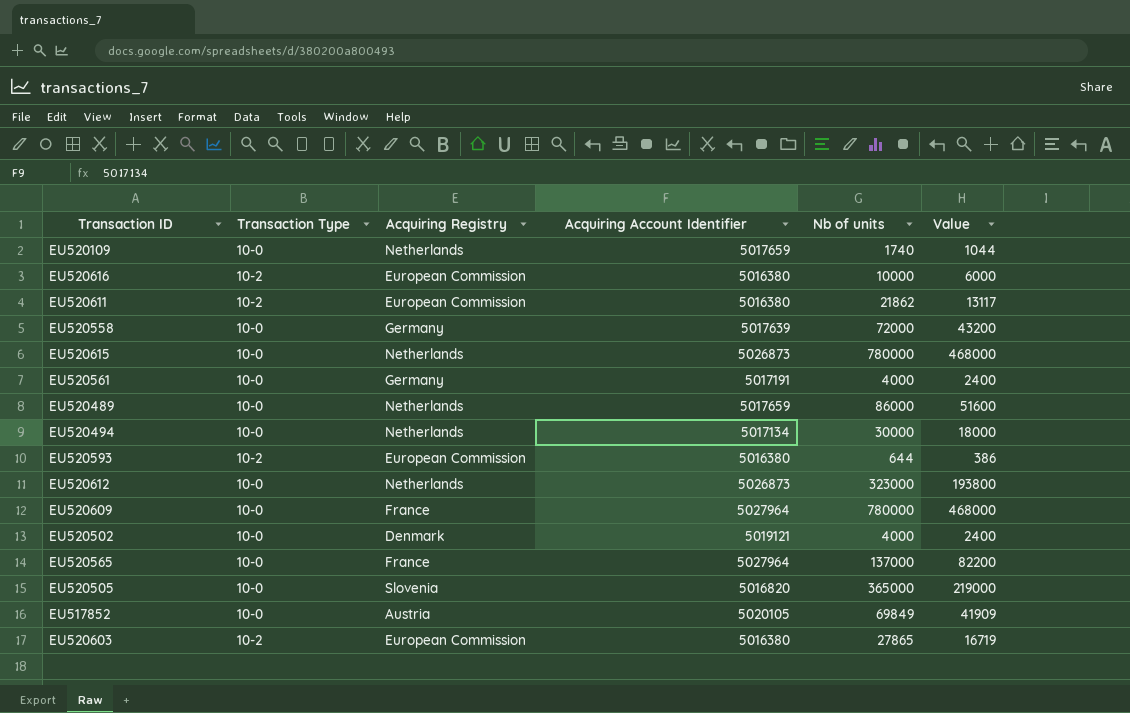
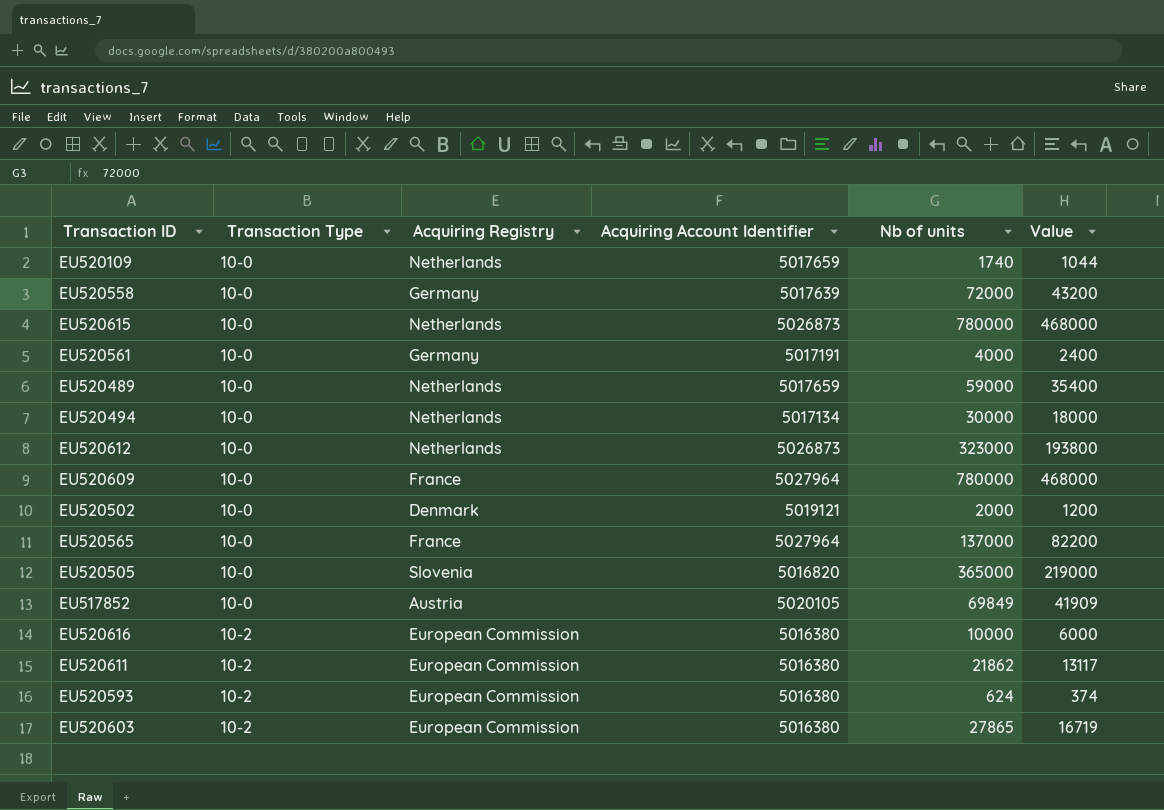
row order: none -> Transaction Type ascending
EU520489 | Nb of units: 86000 -> 59000
EU520489 | Value: 51600 -> 35400
EU520502 | Nb of units: 4000 -> 2000
EU520502 | Value: 2400 -> 1200
EU520593 | Nb of units: 644 -> 624
EU520593 | Value: 386 -> 374

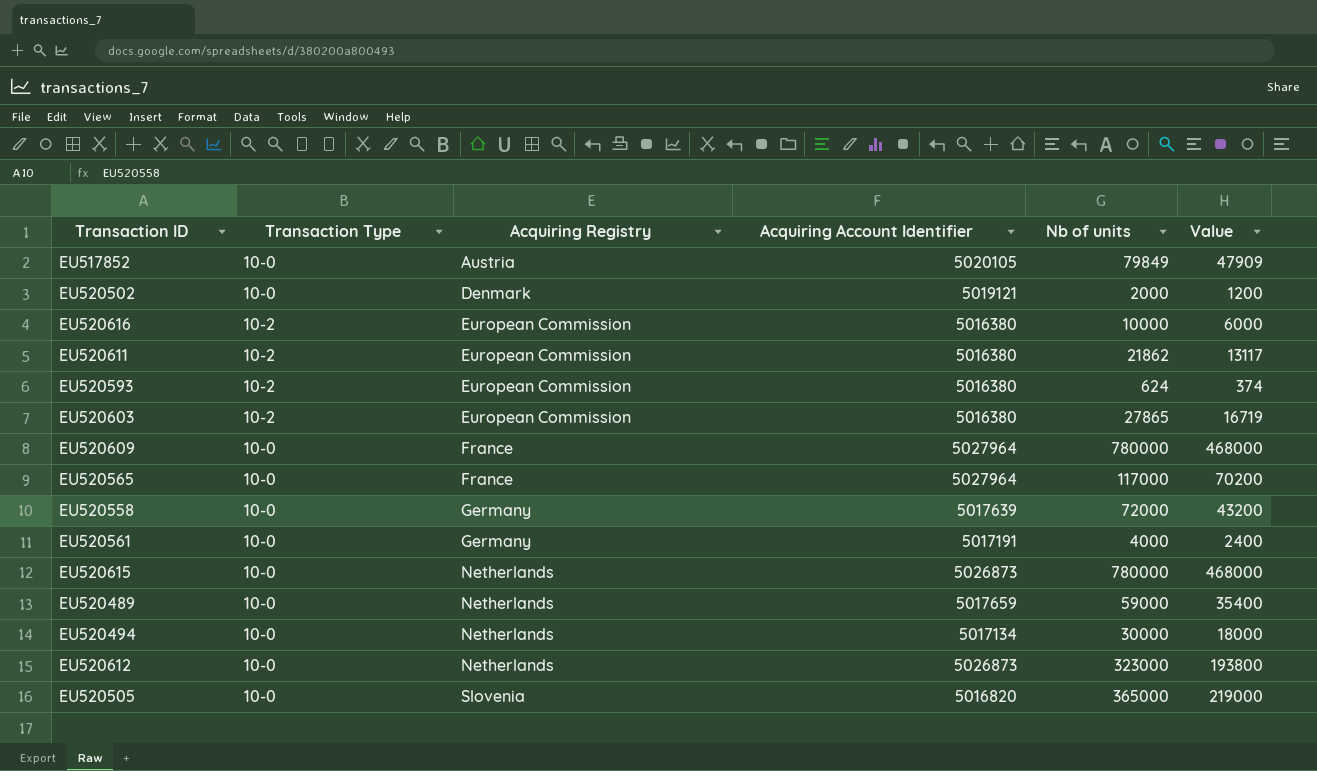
row order: Transaction Type ascending -> Acquiring Registry ascending
row EU520109: 10-0 | Netherlands | 5017659 | 1740 | 1044 -> none
EU517852 | Nb of units: 69849 -> 79849
EU517852 | Value: 41909 -> 47909
EU520565 | Nb of units: 137000 -> 117000
EU520565 | Value: 82200 -> 70200

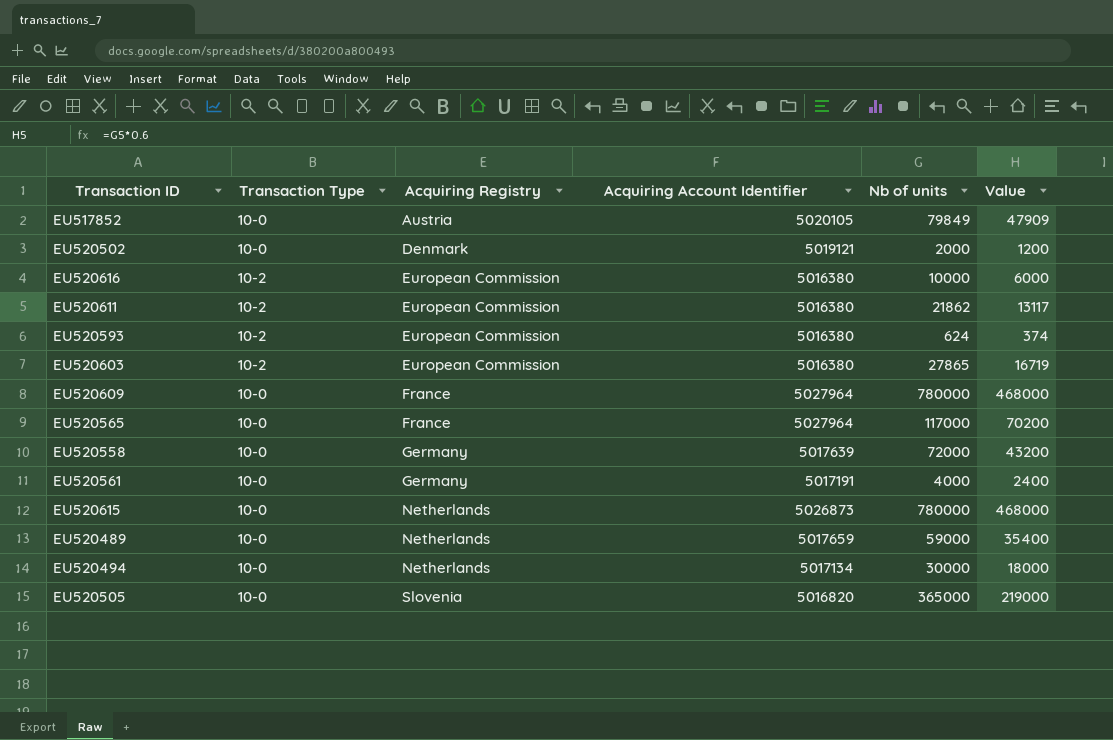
row EU520612: 10-0 | Netherlands | 5026873 | 323000 | 193800 -> none

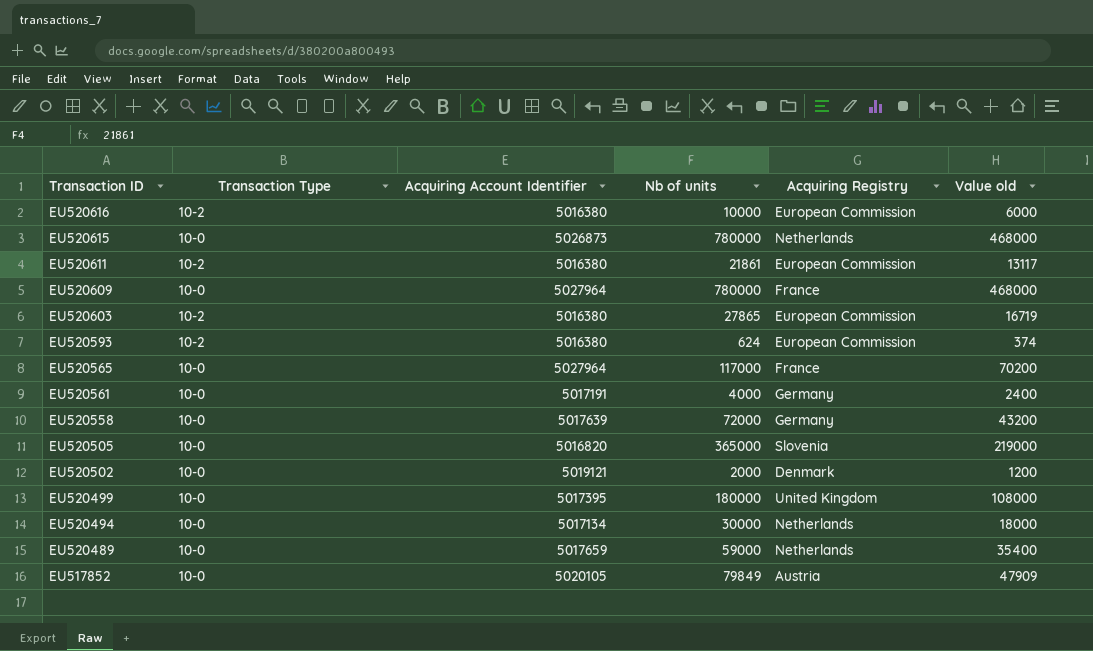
row order: Acquiring Registry ascending -> Transaction ID descending
column Acquiring Registry | position: 3 -> 5
column name: Value -> Value old
EU520611 | Nb of units: 21862 -> 21861
row EU520499: none -> 10-0 | 5017395 | 180000 | United Kingdom | 108000

